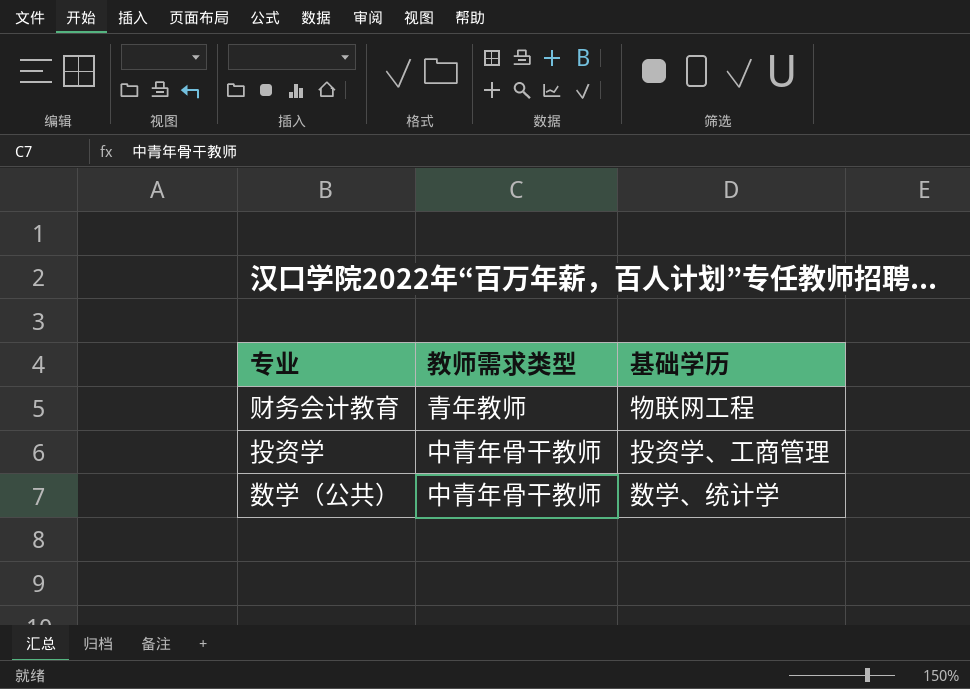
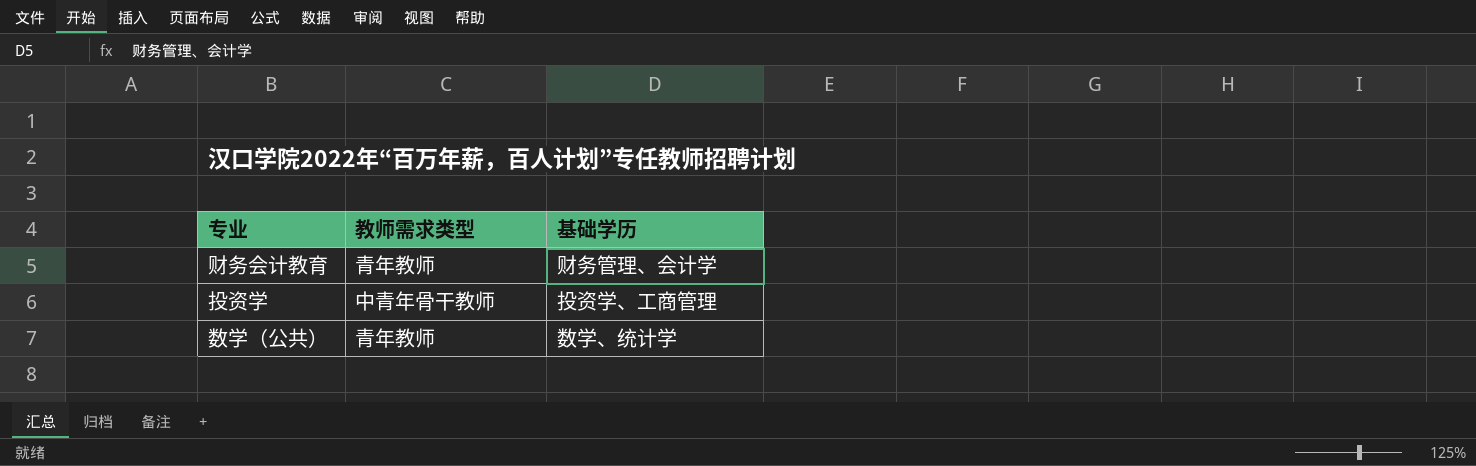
财务会计教育 | 基础学历: 物联网工程 -> 财务管理、会计学
数学（公共） | 教师需求类型: 中青年骨干教师 -> 青年教师

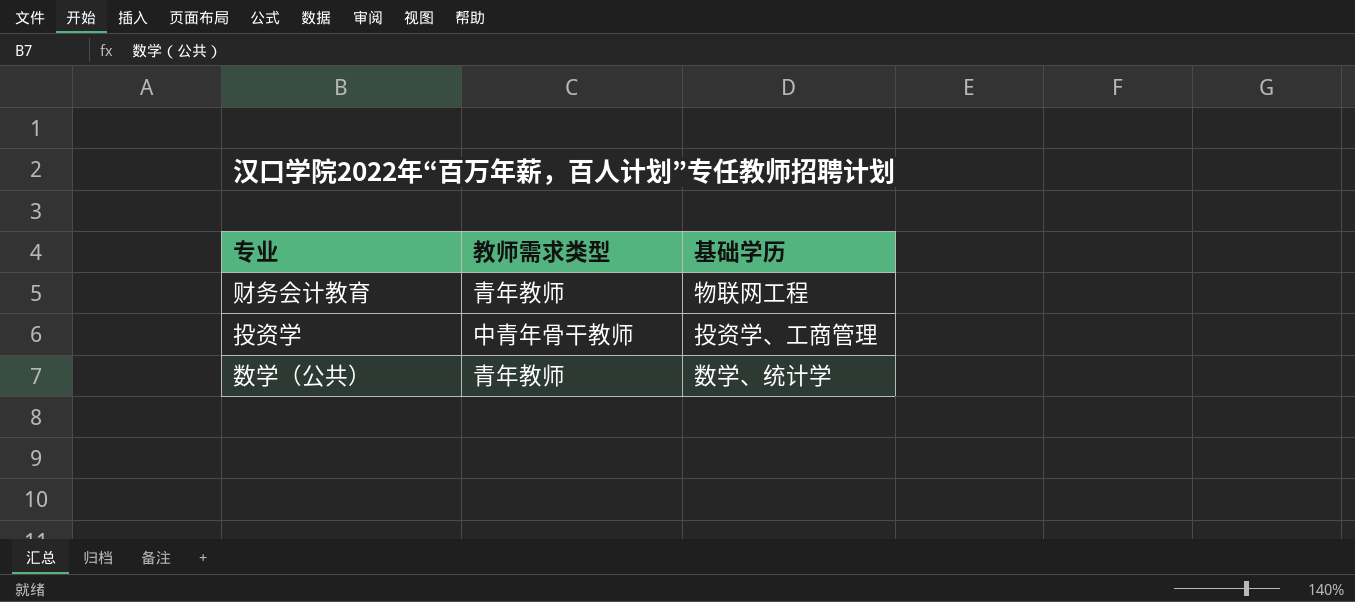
财务会计教育 | 基础学历: 财务管理、会计学 -> 物联网工程

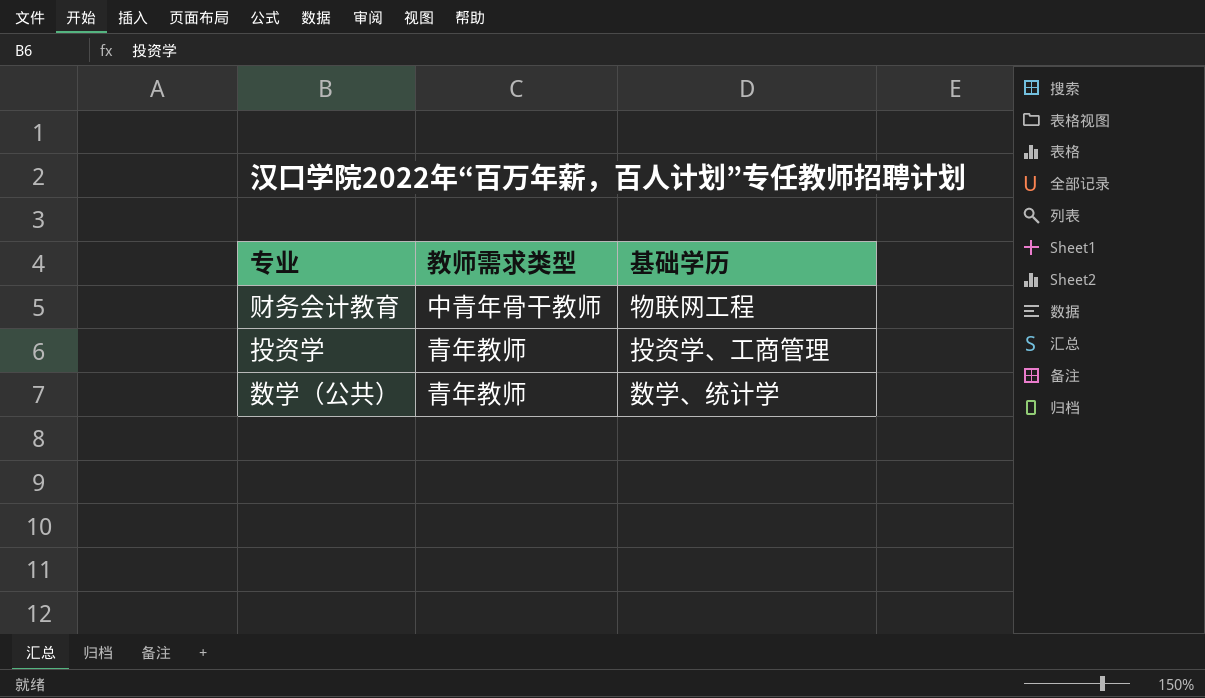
财务会计教育 | 教师需求类型: 青年教师 -> 中青年骨干教师
投资学 | 教师需求类型: 中青年骨干教师 -> 青年教师

